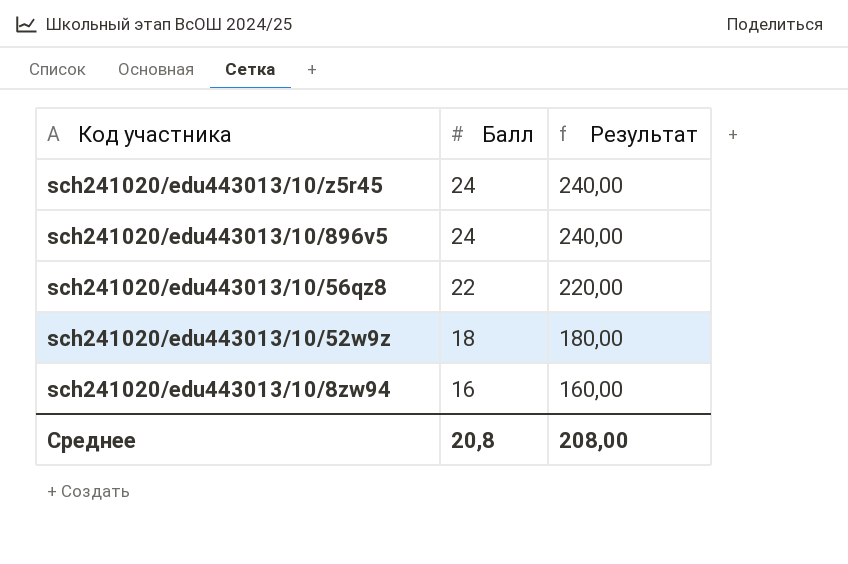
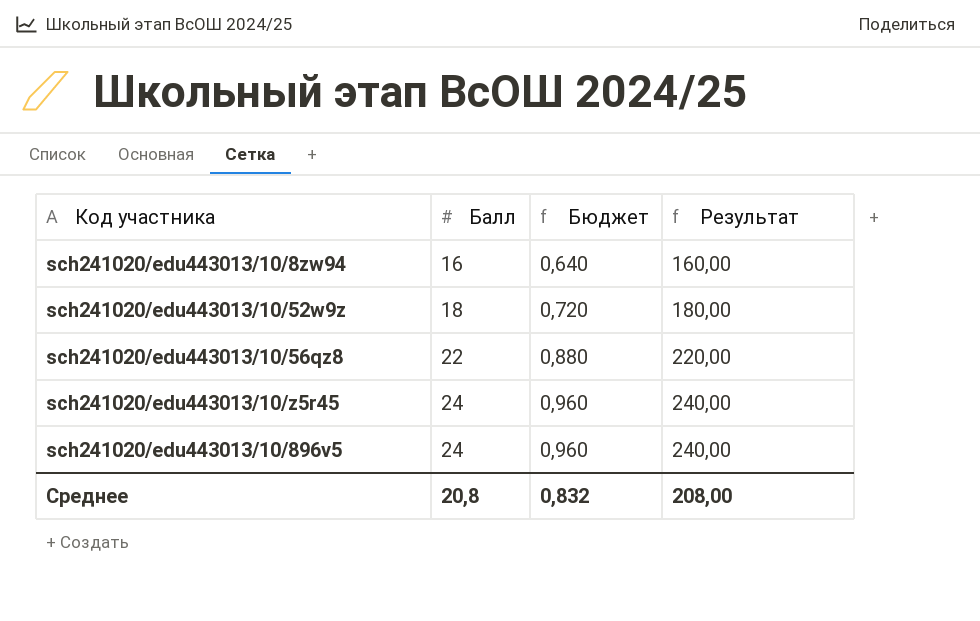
row order: Код участника descending -> Балл ascending
column Бюджет | formula: none -> [Балл] * 0,04

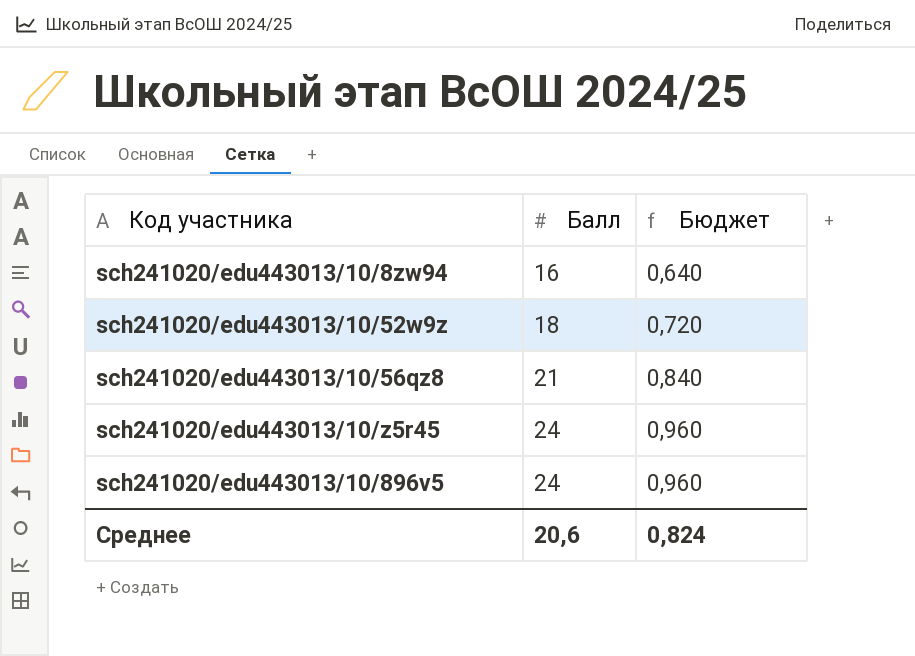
column Результат | formula: [Балл] * 10 -> none
sch241020/edu443013/10/56qz8 | Балл: 22 -> 21
sch241020/edu443013/10/56qz8 | Бюджет: 0,880 -> 0,840
Среднее | Балл: 20,8 -> 20,6
Среднее | Бюджет: 0,832 -> 0,824

